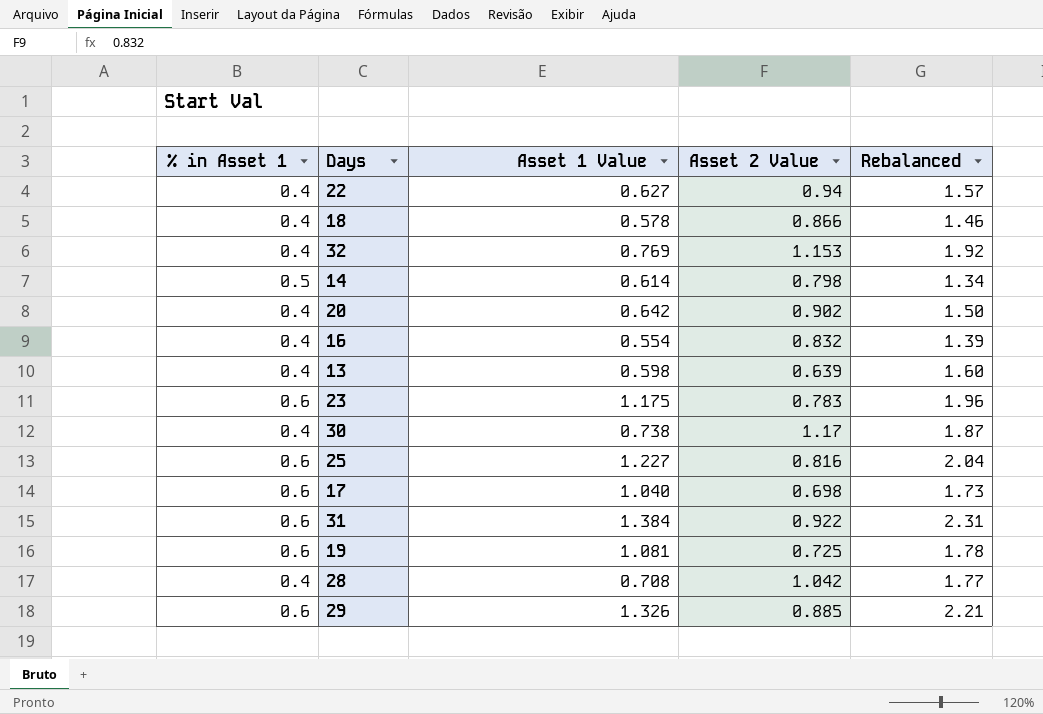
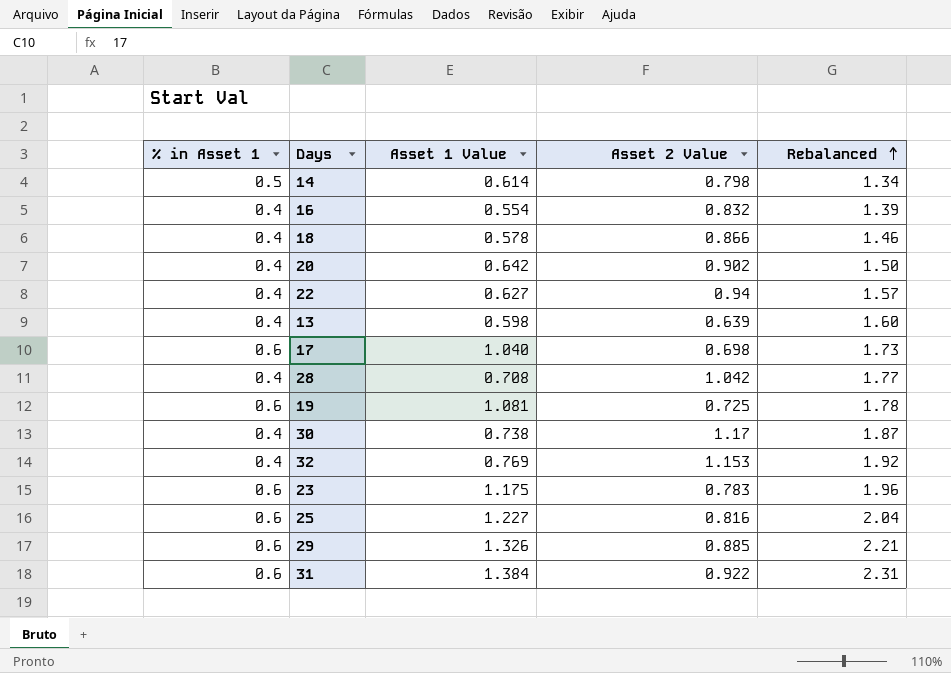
row order: none -> Rebalanced ascending

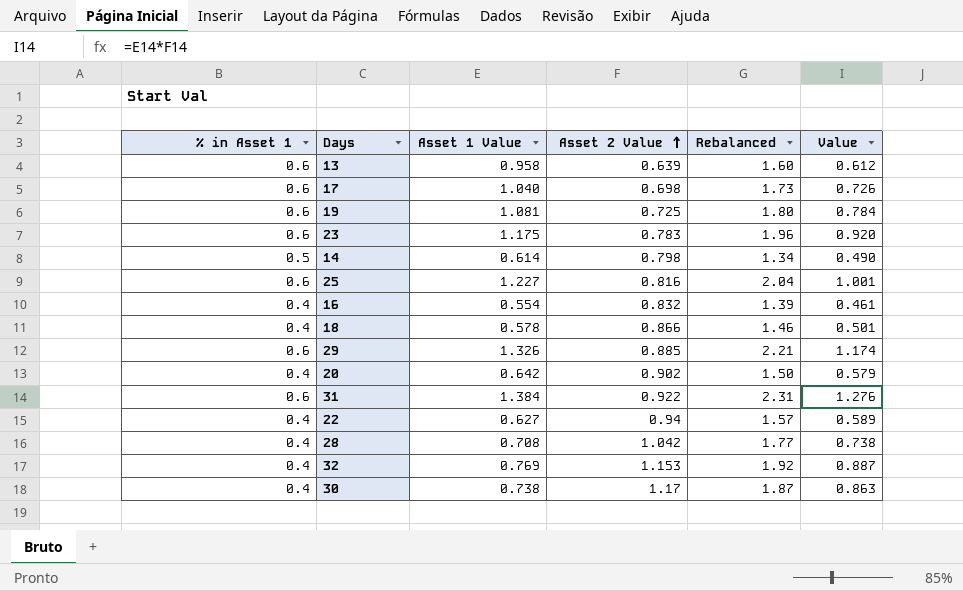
row order: Rebalanced ascending -> Asset 2 Value ascending
column Value | formula: none -> [Asset 1 Value] * [Asset 2 Value]
13 | % in Asset 1: 0.4 -> 0.6
13 | Asset 1 Value: 0.598 -> 0.958
19 | Rebalanced: 1.78 -> 1.80

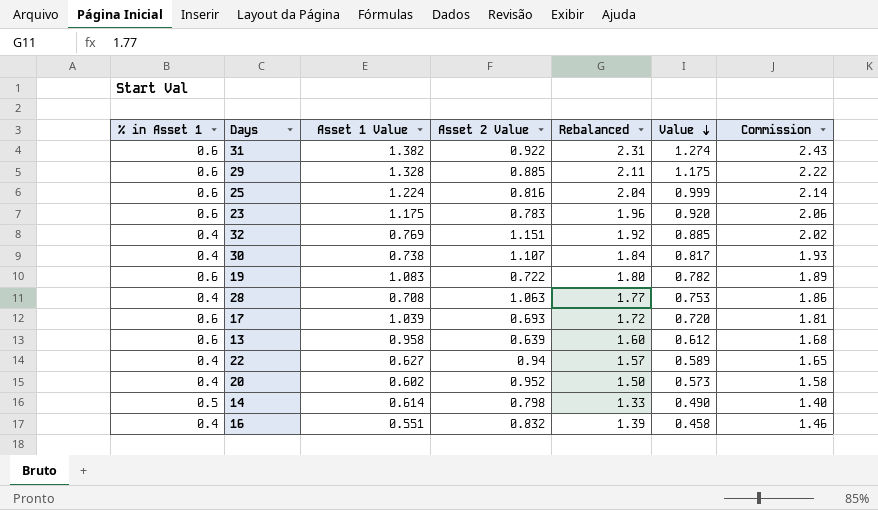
row order: Asset 2 Value ascending -> Value descending
column Commission | formula: none -> [Rebalanced] * 1.05
row 18: 0.4 | 0.578 | 0.866 | 1.46 | 0.501 -> none
31 | Asset 1 Value: 1.384 -> 1.382
31 | Value: 1.276 -> 1.274
29 | Asset 1 Value: 1.326 -> 1.328
29 | Rebalanced: 2.21 -> 2.11
29 | Value: 1.174 -> 1.175
25 | Asset 1 Value: 1.227 -> 1.224
25 | Value: 1.001 -> 0.999
32 | Asset 2 Value: 1.153 -> 1.151
32 | Value: 0.887 -> 0.885
30 | Asset 2 Value: 1.17 -> 1.107
30 | Rebalanced: 1.87 -> 1.84
30 | Value: 0.863 -> 0.817
19 | Asset 1 Value: 1.081 -> 1.083
19 | Asset 2 Value: 0.725 -> 0.722
19 | Value: 0.784 -> 0.782
28 | Asset 2 Value: 1.042 -> 1.063
28 | Value: 0.738 -> 0.753
17 | Asset 1 Value: 1.040 -> 1.039
17 | Asset 2 Value: 0.698 -> 0.693
17 | Rebalanced: 1.73 -> 1.72
17 | Value: 0.726 -> 0.720
20 | Asset 1 Value: 0.642 -> 0.602
20 | Asset 2 Value: 0.902 -> 0.952
20 | Value: 0.579 -> 0.573
14 | Rebalanced: 1.34 -> 1.33
16 | Asset 1 Value: 0.554 -> 0.551
16 | Value: 0.461 -> 0.458

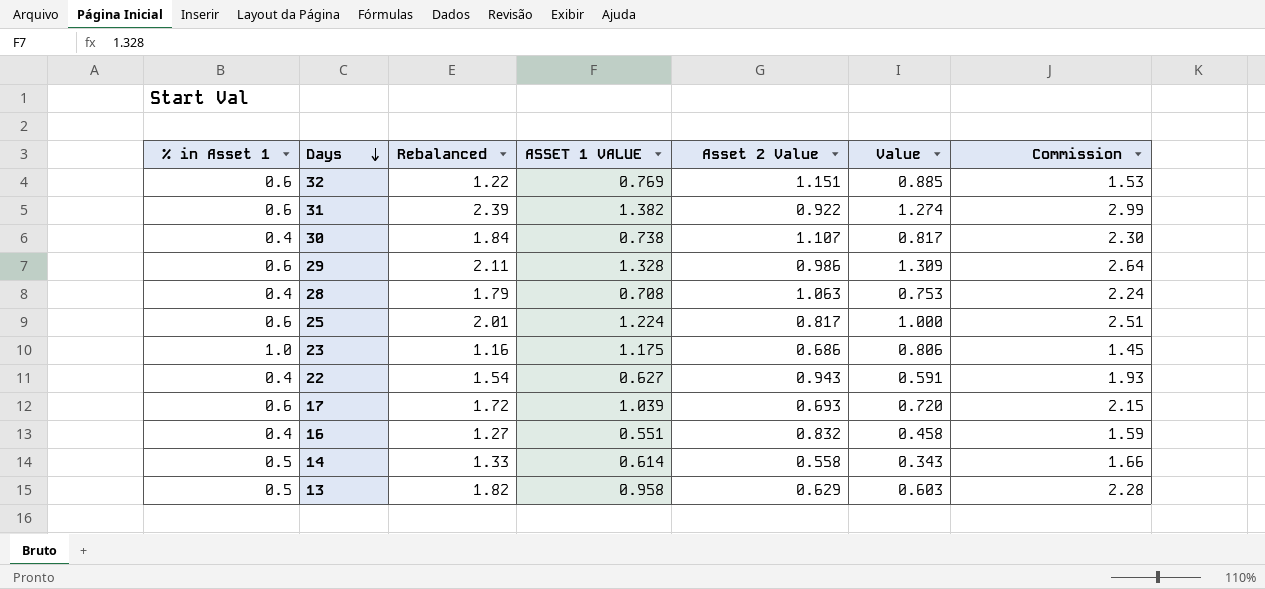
row order: Value descending -> Days descending
column Rebalanced | position: 5 -> 3
column name: Asset 1 Value -> ASSET 1 VALUE
column Commission | formula: [Rebalanced] * 1.05 -> [Rebalanced] * 1.25
row 19: 0.6 | 1.083 | 0.722 | 1.80 | 0.782 | 1.89 -> none
row 20: 0.4 | 0.602 | 0.952 | 1.50 | 0.573 | 1.58 -> none
32 | % in Asset 1: 0.4 -> 0.6
32 | Rebalanced: 1.92 -> 1.22
31 | Rebalanced: 2.31 -> 2.39
29 | Asset 2 Value: 0.885 -> 0.986
29 | Value: 1.175 -> 1.309
28 | Rebalanced: 1.77 -> 1.79
25 | Rebalanced: 2.04 -> 2.01
25 | Asset 2 Value: 0.816 -> 0.817
25 | Value: 0.999 -> 1.000
23 | % in Asset 1: 0.6 -> 1.0
23 | Rebalanced: 1.96 -> 1.16
23 | Asset 2 Value: 0.783 -> 0.686
23 | Value: 0.920 -> 0.806
22 | Rebalanced: 1.57 -> 1.54
22 | Asset 2 Value: 0.94 -> 0.943
22 | Value: 0.589 -> 0.591
16 | Rebalanced: 1.39 -> 1.27
14 | Asset 2 Value: 0.798 -> 0.558
14 | Value: 0.490 -> 0.343
13 | % in Asset 1: 0.6 -> 0.5
13 | Rebalanced: 1.60 -> 1.82
13 | Asset 2 Value: 0.639 -> 0.629
13 | Value: 0.612 -> 0.603

